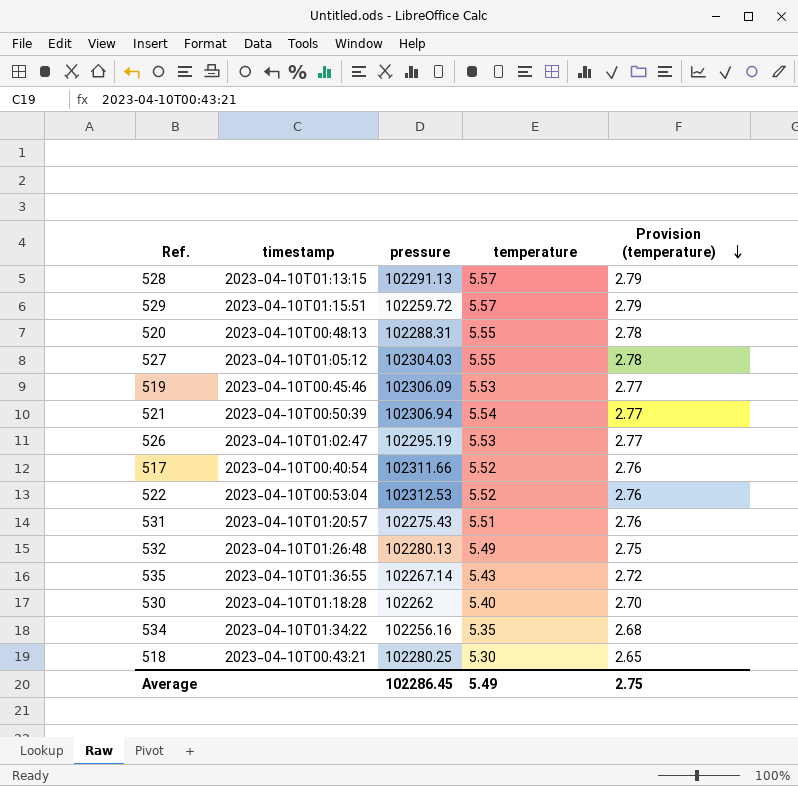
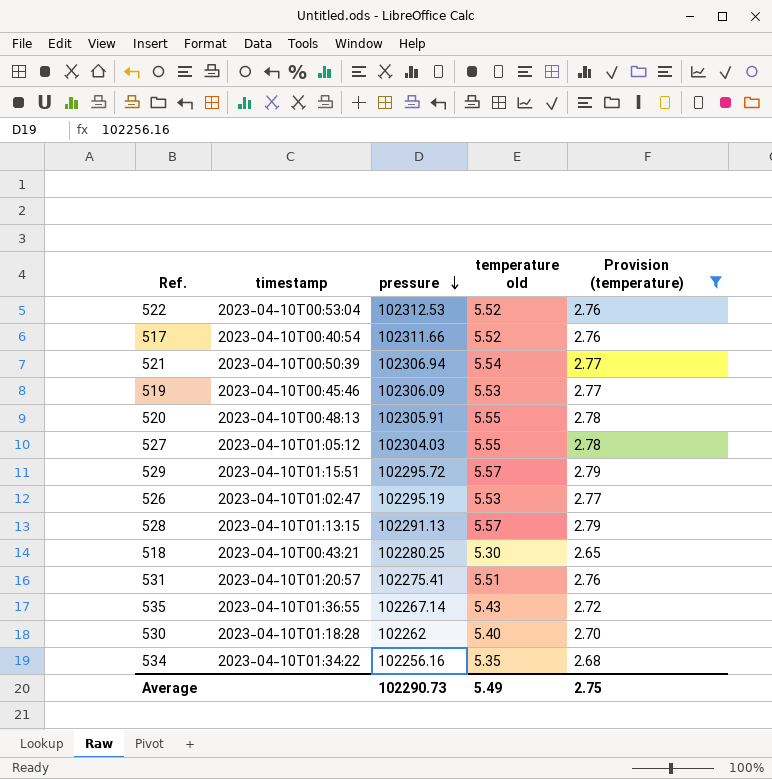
filter: none -> Provision (temperature) != 2.75
row order: Provision (temperature) descending -> pressure descending
column name: temperature -> temperature old
520 | pressure: 102288.31 -> 102305.91
529 | pressure: 102259.72 -> 102295.72
531 | pressure: 102275.43 -> 102275.41
Average | pressure: 102286.45 -> 102290.73

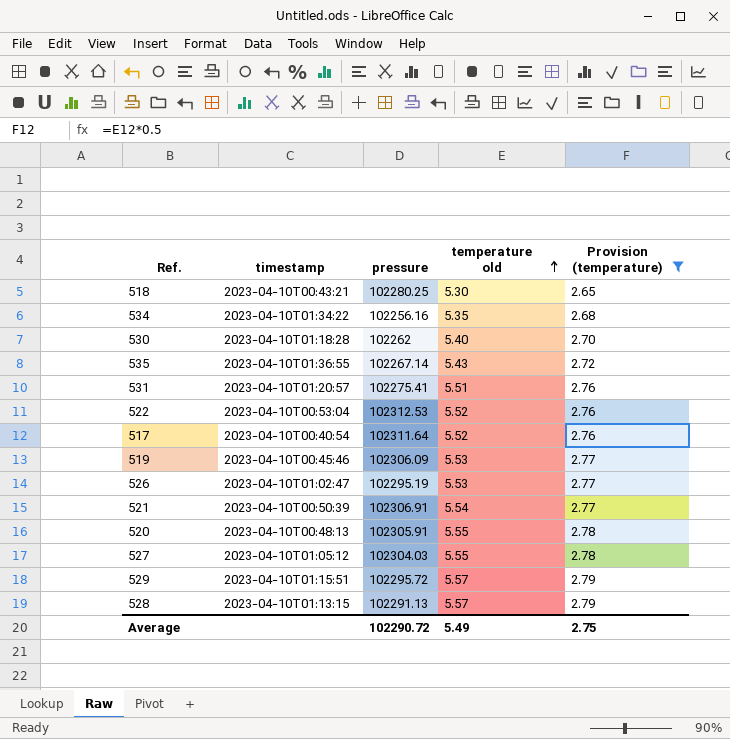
row order: pressure descending -> temperature old ascending
517 | pressure: 102311.66 -> 102311.64
521 | pressure: 102306.94 -> 102306.91
Average | pressure: 102290.73 -> 102290.72

